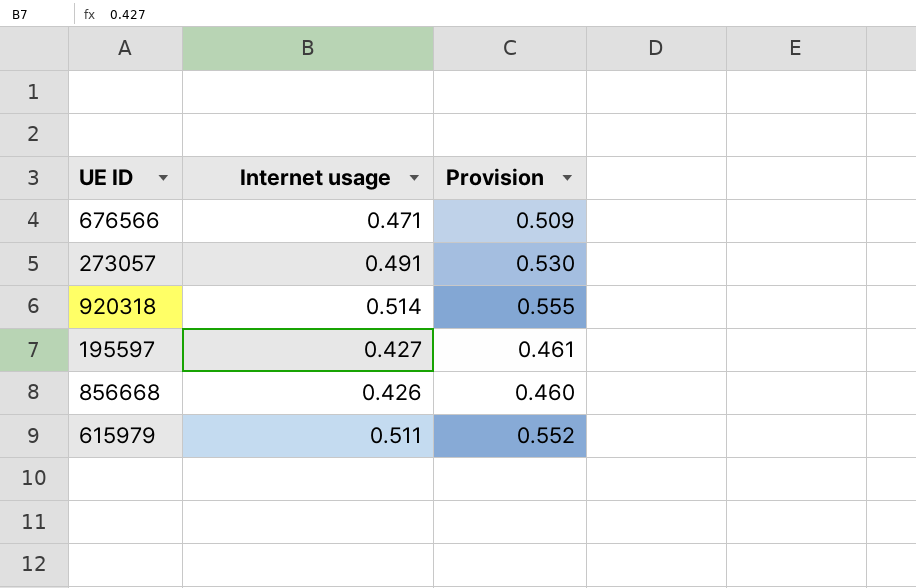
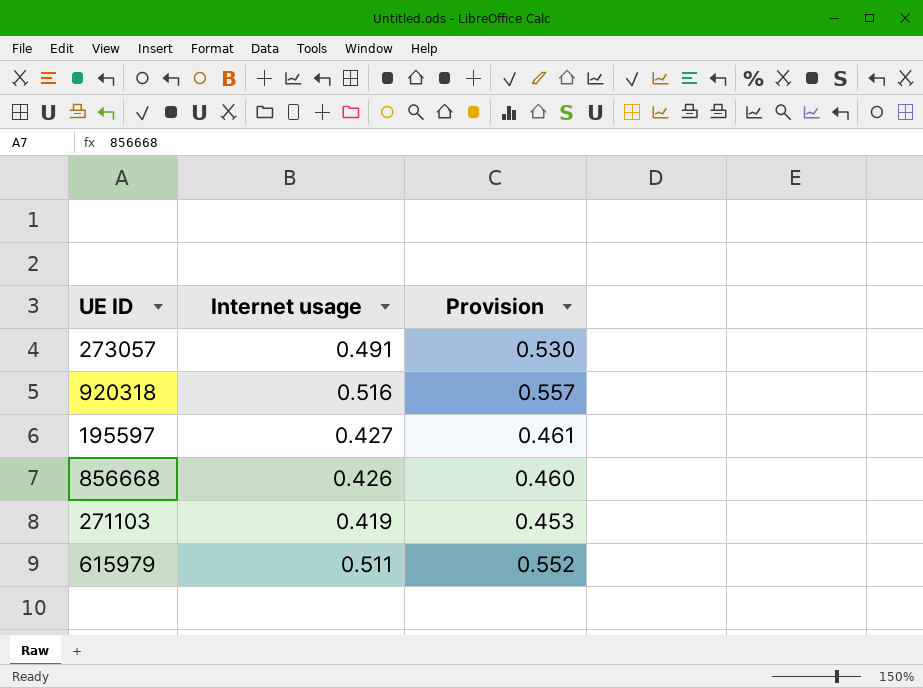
row 676566: 0.471 | 0.509 -> none
920318 | Internet usage: 0.514 -> 0.516
920318 | Provision: 0.555 -> 0.557
row 271103: none -> 0.419 | 0.453

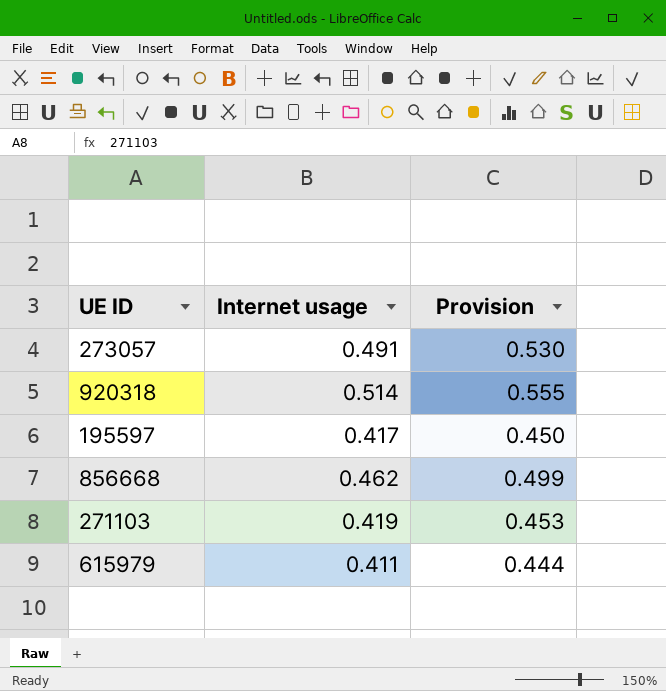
920318 | Internet usage: 0.516 -> 0.514
920318 | Provision: 0.557 -> 0.555
195597 | Internet usage: 0.427 -> 0.417
195597 | Provision: 0.461 -> 0.450
856668 | Internet usage: 0.426 -> 0.462
856668 | Provision: 0.460 -> 0.499
615979 | Internet usage: 0.511 -> 0.411
615979 | Provision: 0.552 -> 0.444

